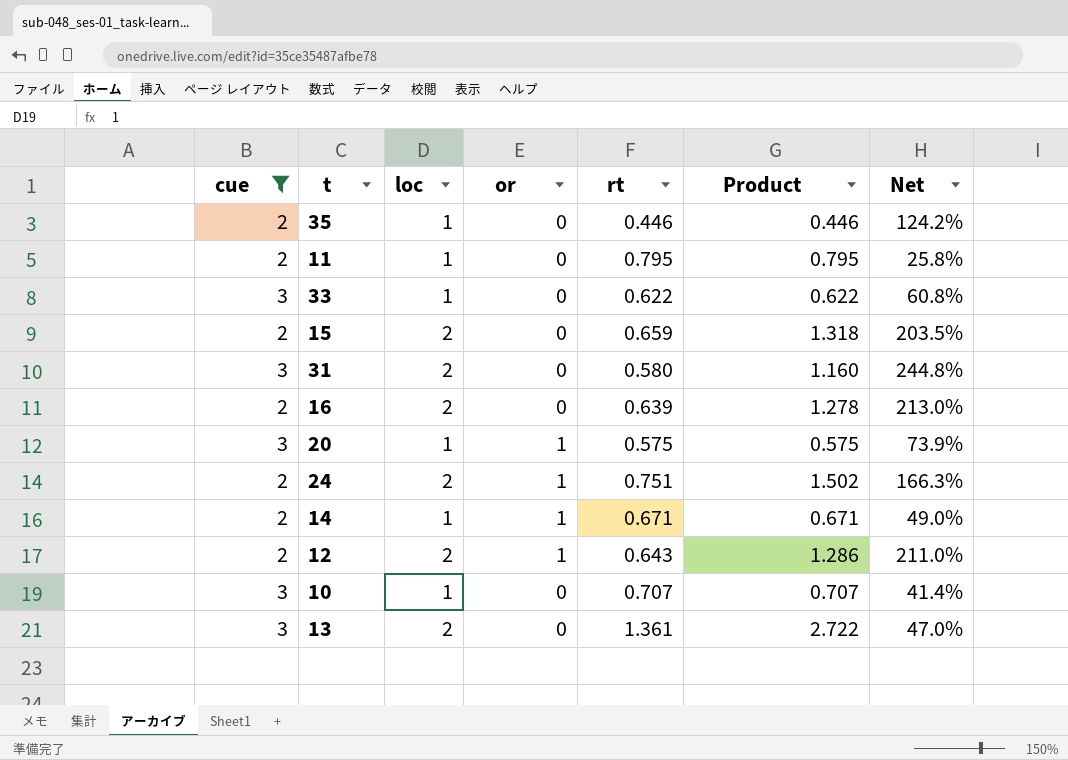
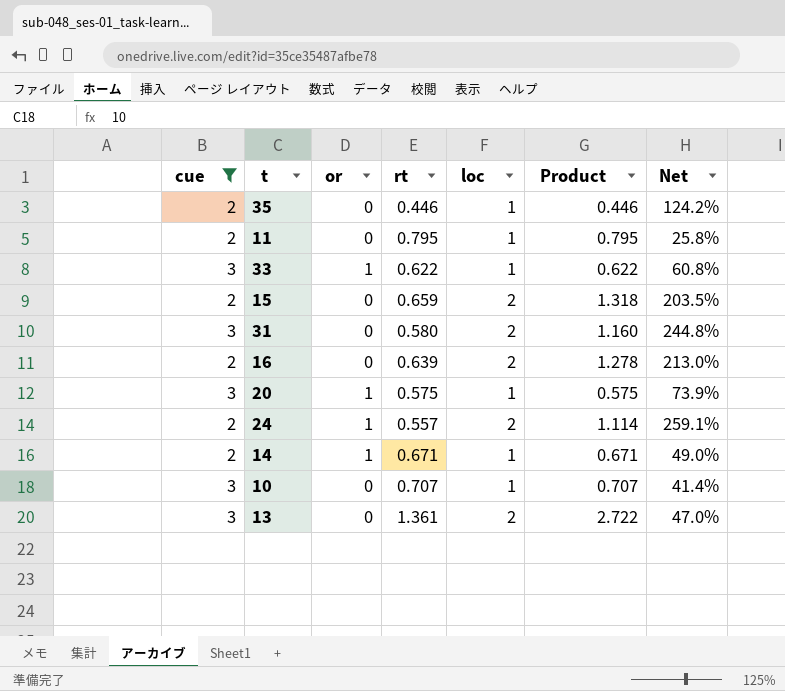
column loc | position: 3 -> 5
row 12: 2 | 2 | 1 | 0.643 | 1.286 | 211.0% -> none
33 | or: 0 -> 1
24 | rt: 0.751 -> 0.557
24 | Product: 1.502 -> 1.114
24 | Net: 166.3% -> 259.1%

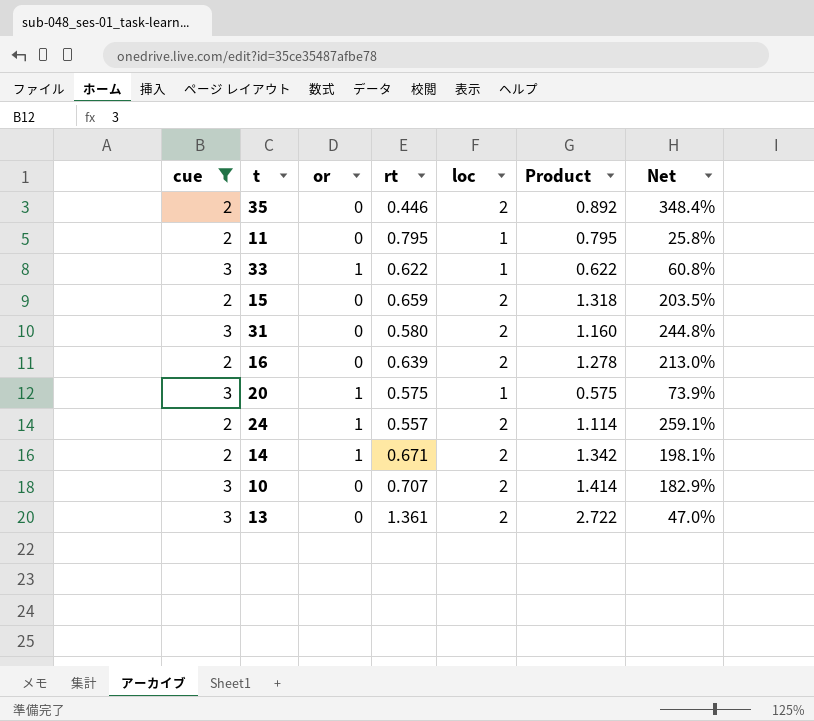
35 | loc: 1 -> 2
35 | Product: 0.446 -> 0.892
35 | Net: 124.2% -> 348.4%
14 | loc: 1 -> 2
14 | Product: 0.671 -> 1.342
14 | Net: 49.0% -> 198.1%
10 | loc: 1 -> 2
10 | Product: 0.707 -> 1.414
10 | Net: 41.4% -> 182.9%

